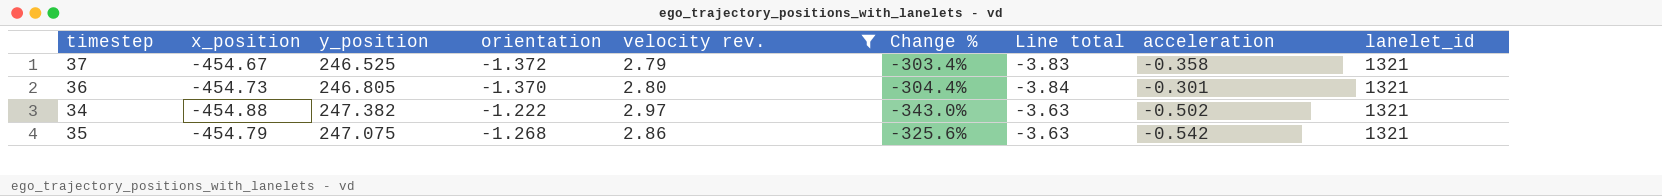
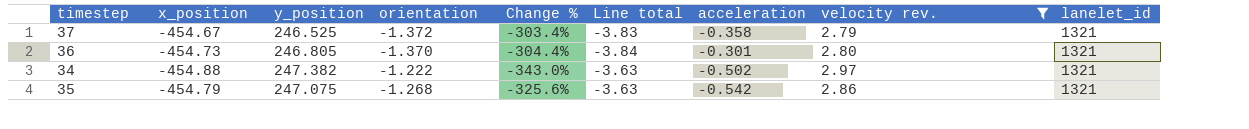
column velocity rev. | position: 5 -> 8

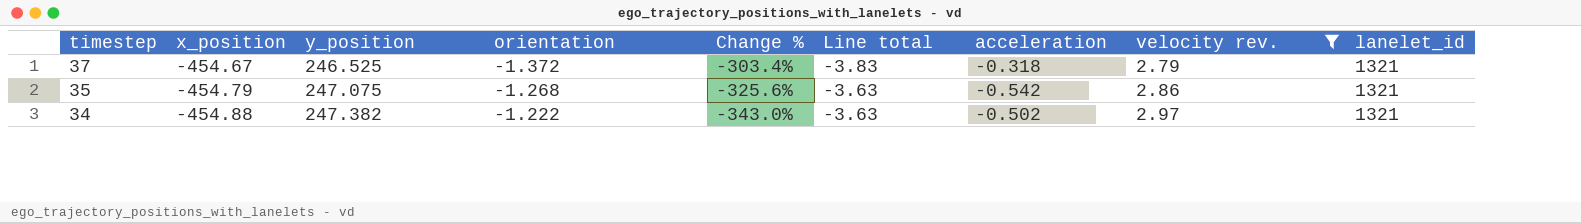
row order: none -> timestep descending
row 36: -454.73 | 246.805 | -1.370 | -304.4% | -3.84 | -0.301 | 2.80 | 1321 -> none
37 | acceleration: -0.358 -> -0.318

